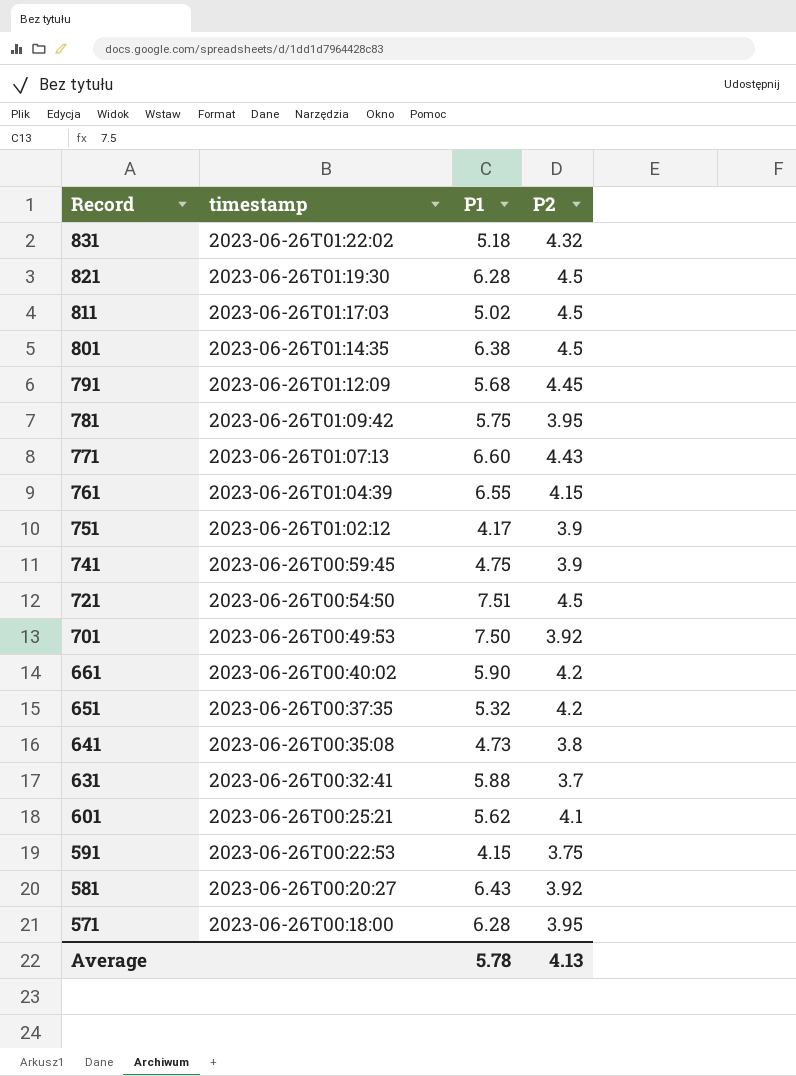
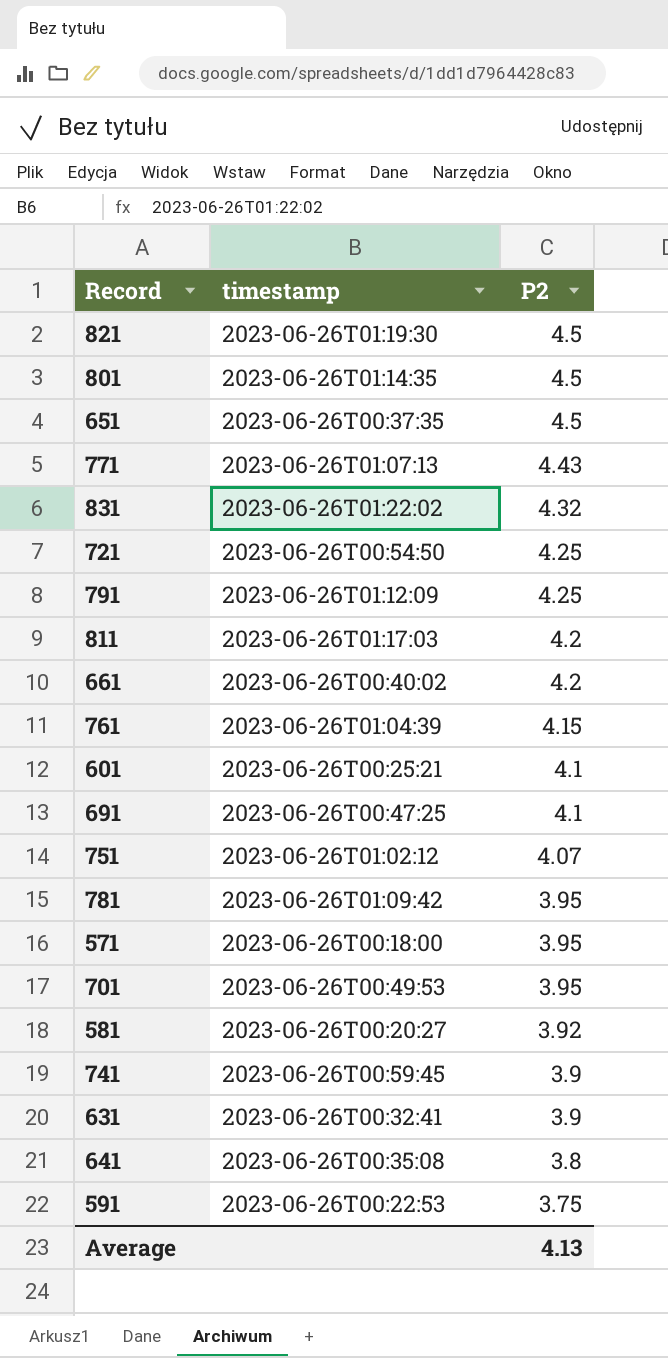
row order: Record descending -> P2 descending
column P1 | position: 3 -> none
651 | P2: 4.2 -> 4.5
721 | P2: 4.5 -> 4.25
791 | P2: 4.45 -> 4.25
811 | P2: 4.5 -> 4.2
row 691: none -> 2023-06-26T00:47:25 | 4.1
751 | P2: 3.9 -> 4.07
701 | P2: 3.92 -> 3.95
631 | P2: 3.7 -> 3.9

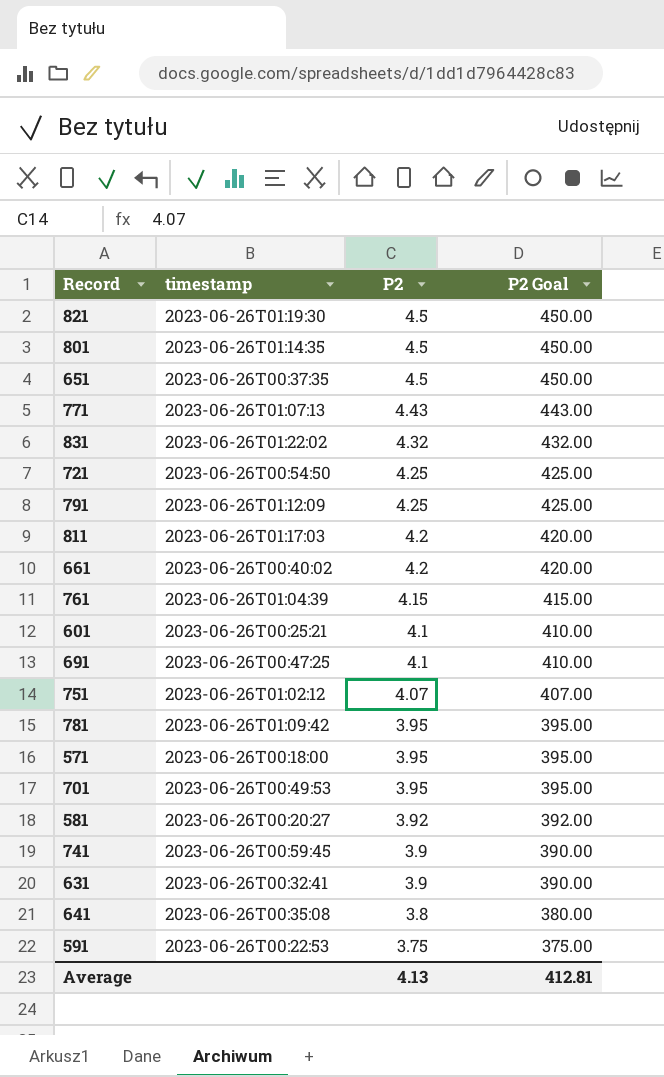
column P2 Goal | formula: none -> [P2] * 100

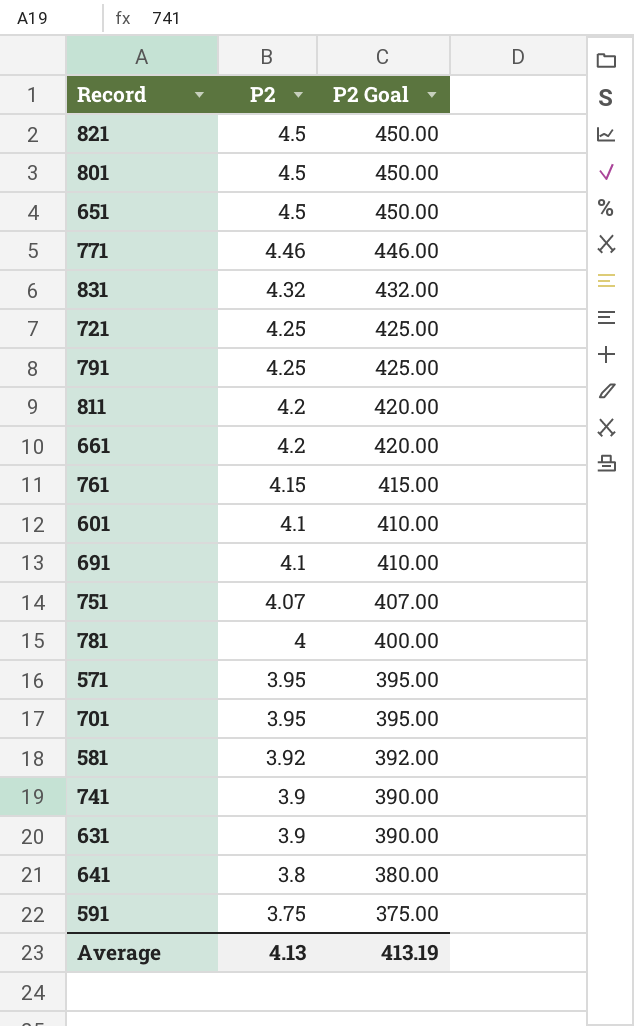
column timestamp | position: 2 -> none
771 | P2: 4.43 -> 4.46
771 | P2 Goal: 443.00 -> 446.00
781 | P2: 3.95 -> 4
781 | P2 Goal: 395.00 -> 400.00
Average | P2 Goal: 412.81 -> 413.19

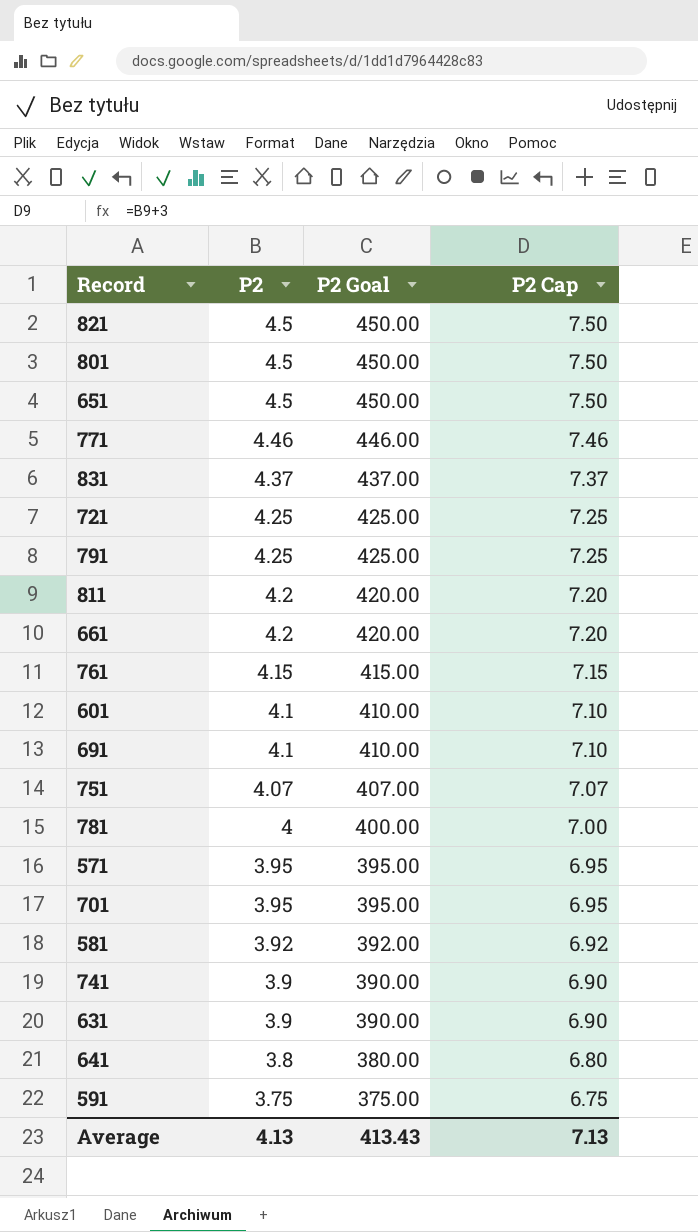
column P2 Cap | formula: none -> [P2] + 3
831 | P2: 4.32 -> 4.37
831 | P2 Goal: 432.00 -> 437.00
Average | P2 Goal: 413.19 -> 413.43

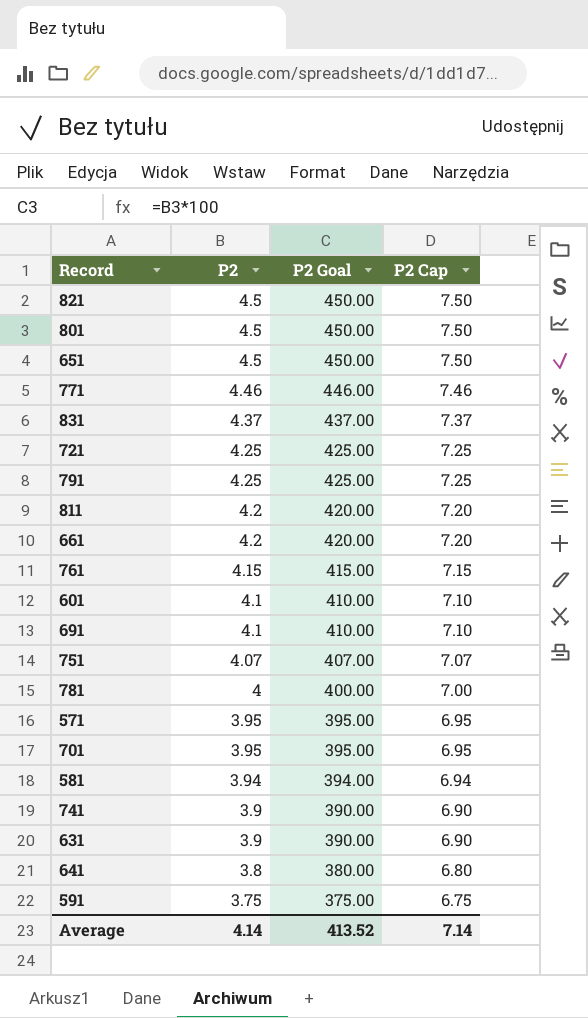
581 | P2: 3.92 -> 3.94
581 | P2 Goal: 392.00 -> 394.00
581 | P2 Cap: 6.92 -> 6.94
Average | P2: 4.13 -> 4.14
Average | P2 Goal: 413.43 -> 413.52
Average | P2 Cap: 7.13 -> 7.14

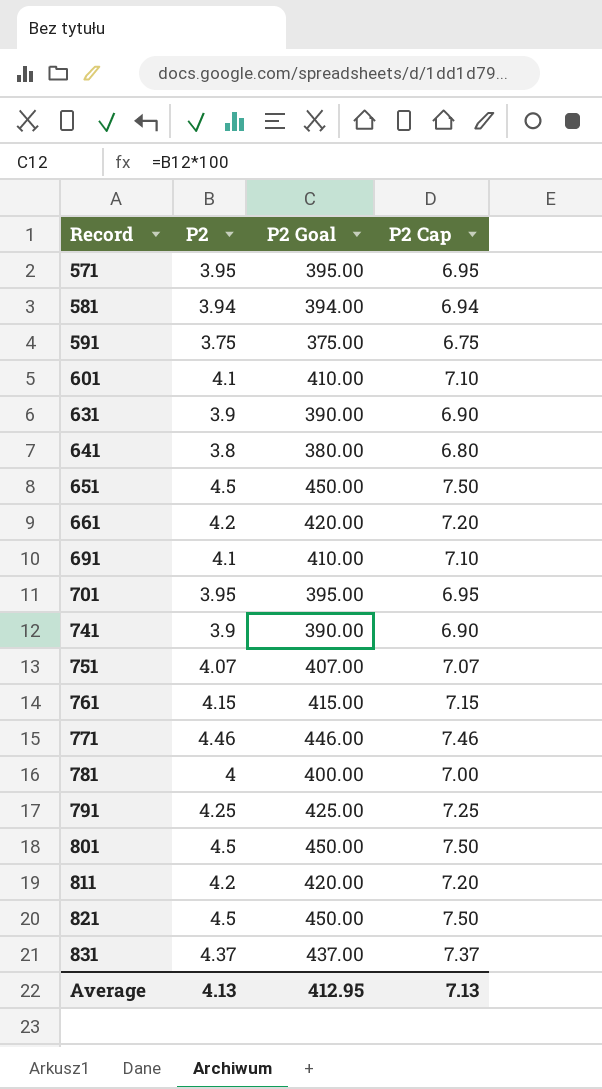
row order: P2 descending -> Record ascending
row 721: 4.25 | 425.00 | 7.25 -> none
Average | P2: 4.14 -> 4.13
Average | P2 Goal: 413.52 -> 412.95
Average | P2 Cap: 7.14 -> 7.13

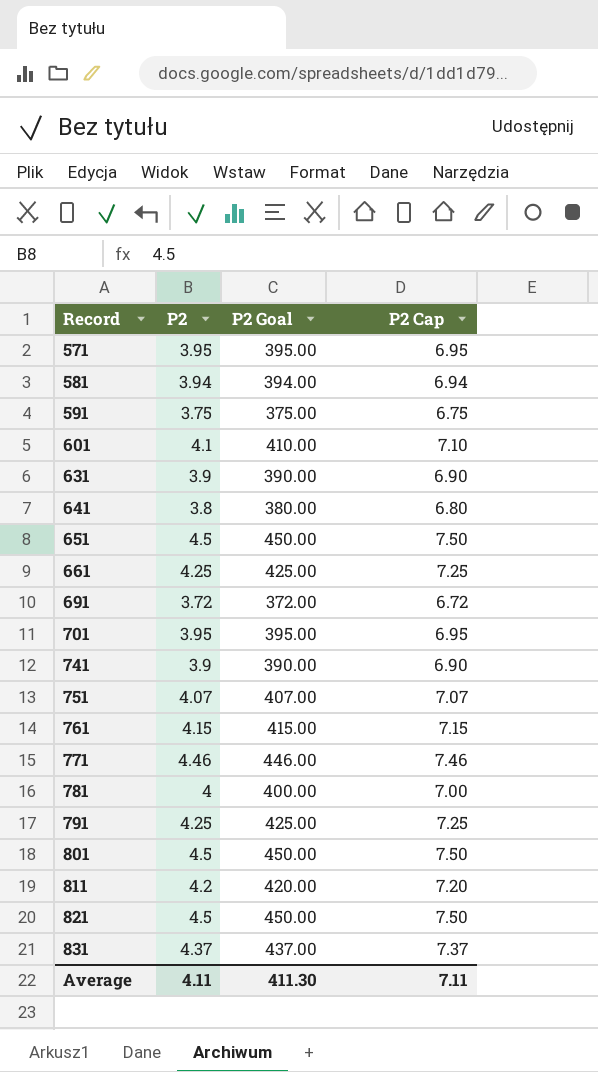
661 | P2: 4.2 -> 4.25
661 | P2 Goal: 420.00 -> 425.00
661 | P2 Cap: 7.20 -> 7.25
691 | P2: 4.1 -> 3.72
691 | P2 Goal: 410.00 -> 372.00
691 | P2 Cap: 7.10 -> 6.72
Average | P2: 4.13 -> 4.11
Average | P2 Goal: 412.95 -> 411.30
Average | P2 Cap: 7.13 -> 7.11

